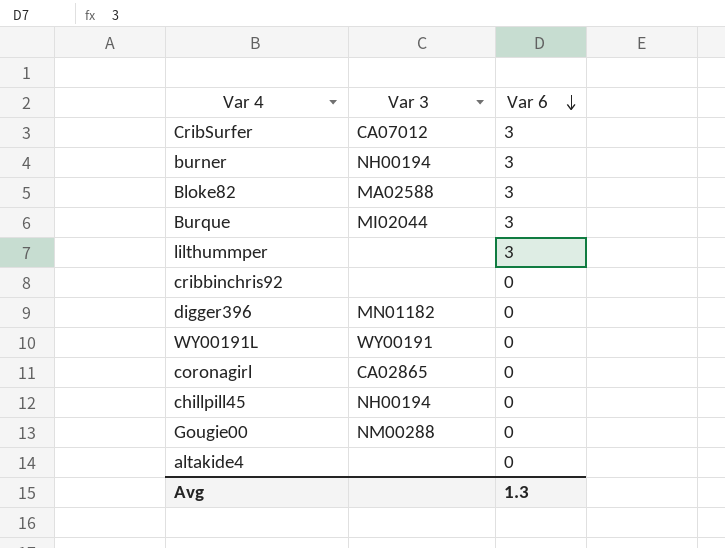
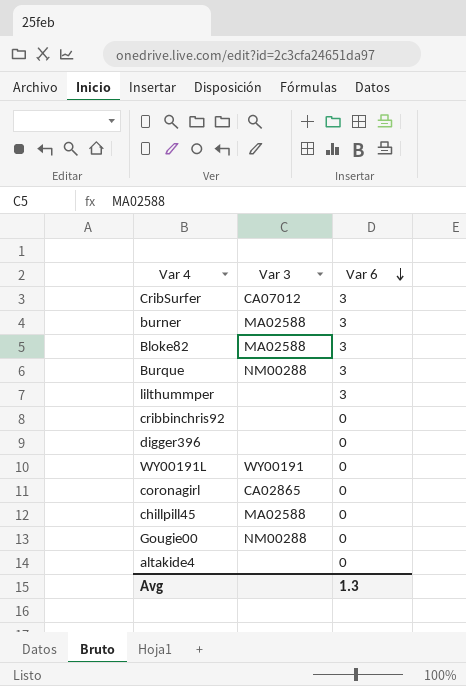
burner | Var 3: NH00194 -> MA02588
Burque | Var 3: MI02044 -> NM00288
digger396 | Var 3: MN01182 -> none
chillpill45 | Var 3: NH00194 -> MA02588

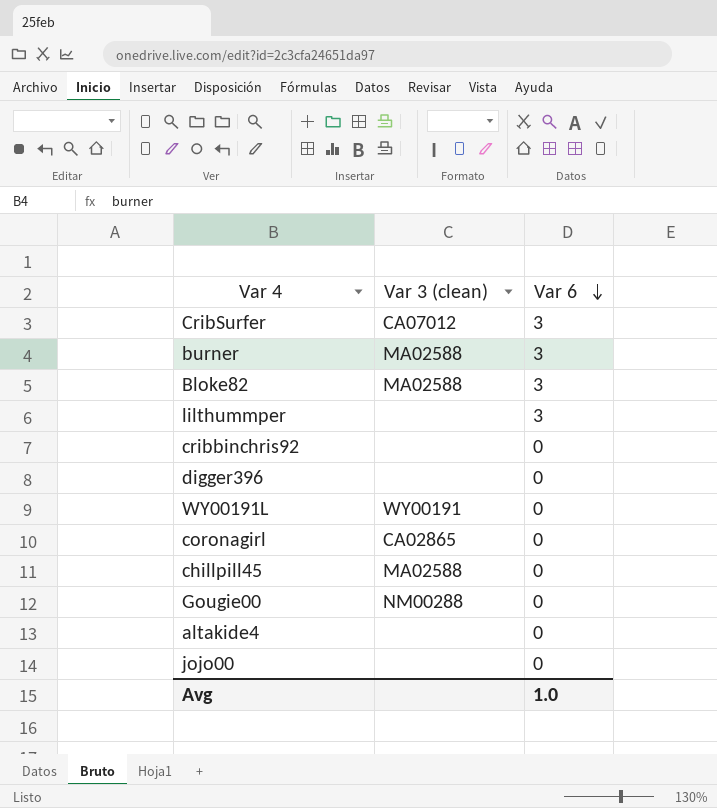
column name: Var 3 -> Var 3 (clean)
row Burque: NM00288 | 3 -> none
row jojo00: none -> none | 0
Avg | Var 6: 1.3 -> 1.0

